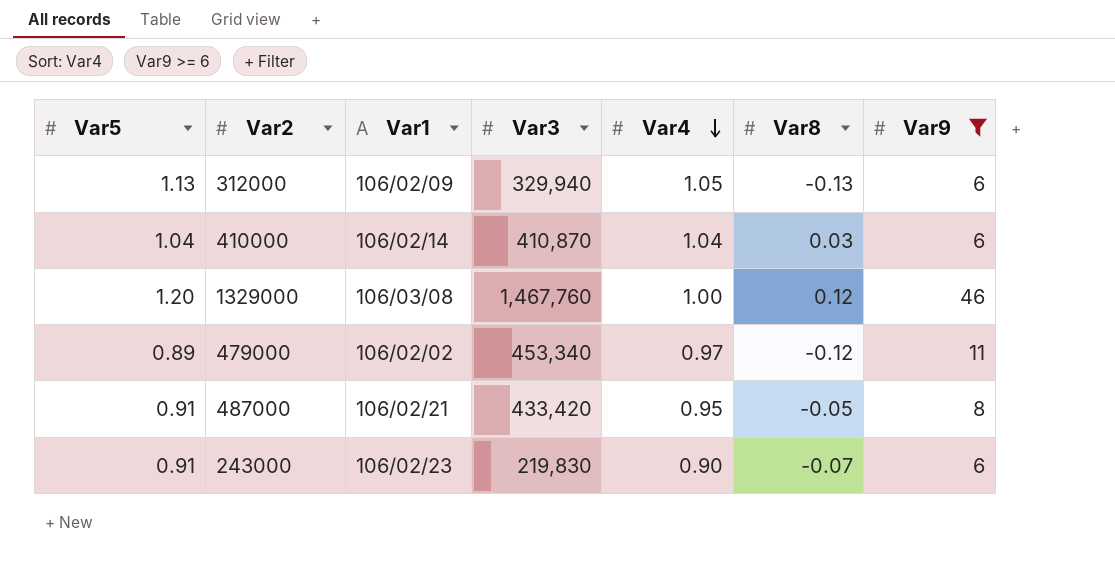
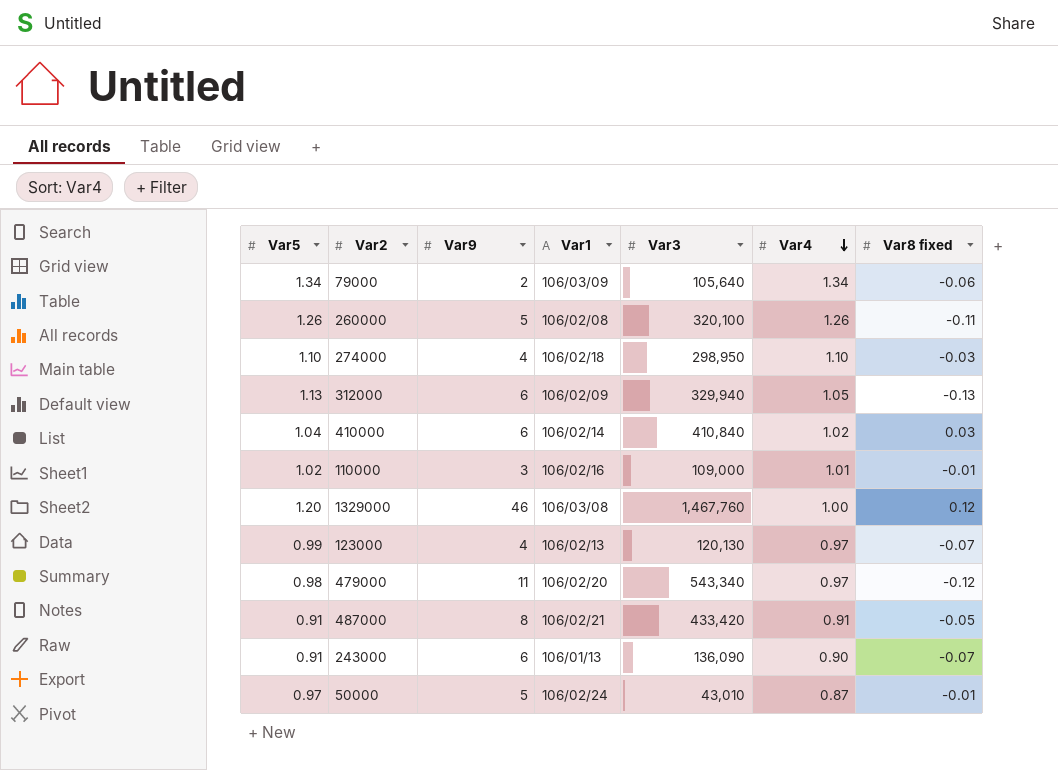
filter: Var9 >= 6 -> none
column Var9 | position: 7 -> 3
column name: Var8 -> Var8 fixed
410000 | Var3: 410,870 -> 410,840
410000 | Var4: 1.04 -> 1.02
479000 | Var5: 0.89 -> 0.98
479000 | Var1: 106/02/02 -> 106/02/20
479000 | Var3: 453,340 -> 543,340
487000 | Var4: 0.95 -> 0.91
243000 | Var1: 106/02/23 -> 106/01/13
243000 | Var3: 219,830 -> 136,090

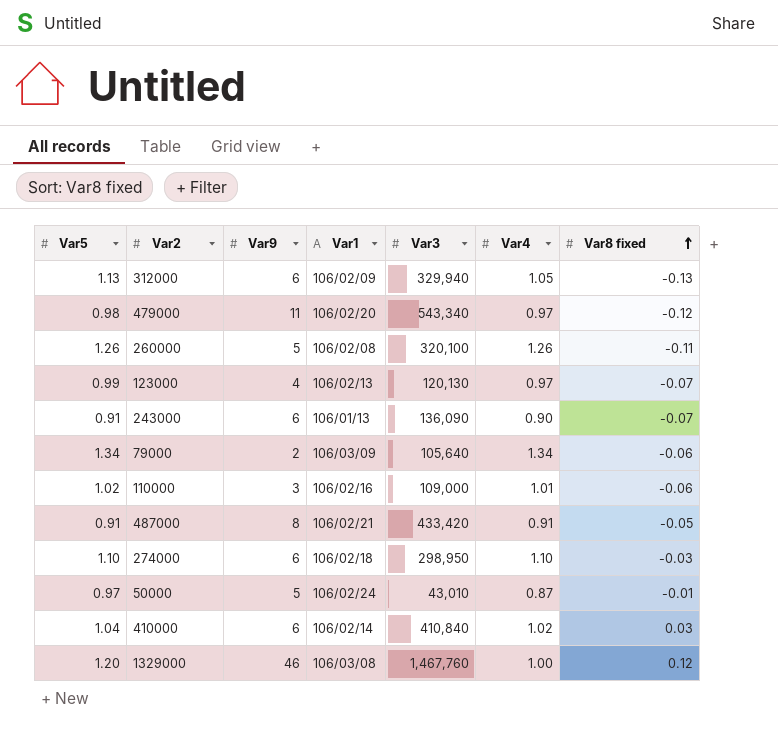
row order: Var4 descending -> Var8 fixed ascending
110000 | Var8 fixed: -0.01 -> -0.06
274000 | Var9: 4 -> 6

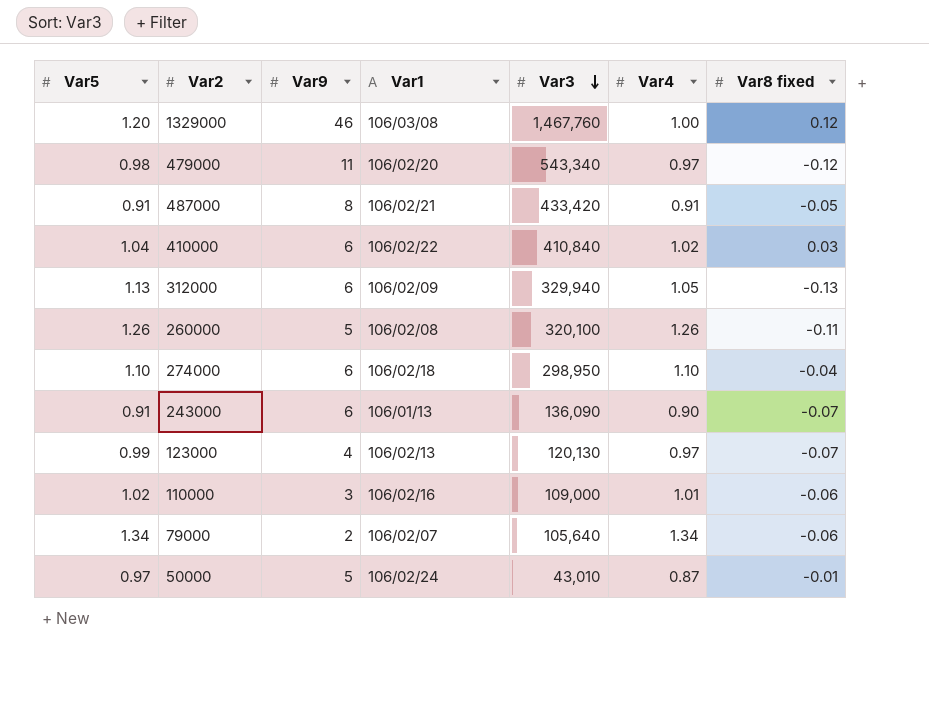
row order: Var8 fixed ascending -> Var3 descending
410000 | Var1: 106/02/14 -> 106/02/22
274000 | Var8 fixed: -0.03 -> -0.04
79000 | Var1: 106/03/09 -> 106/02/07

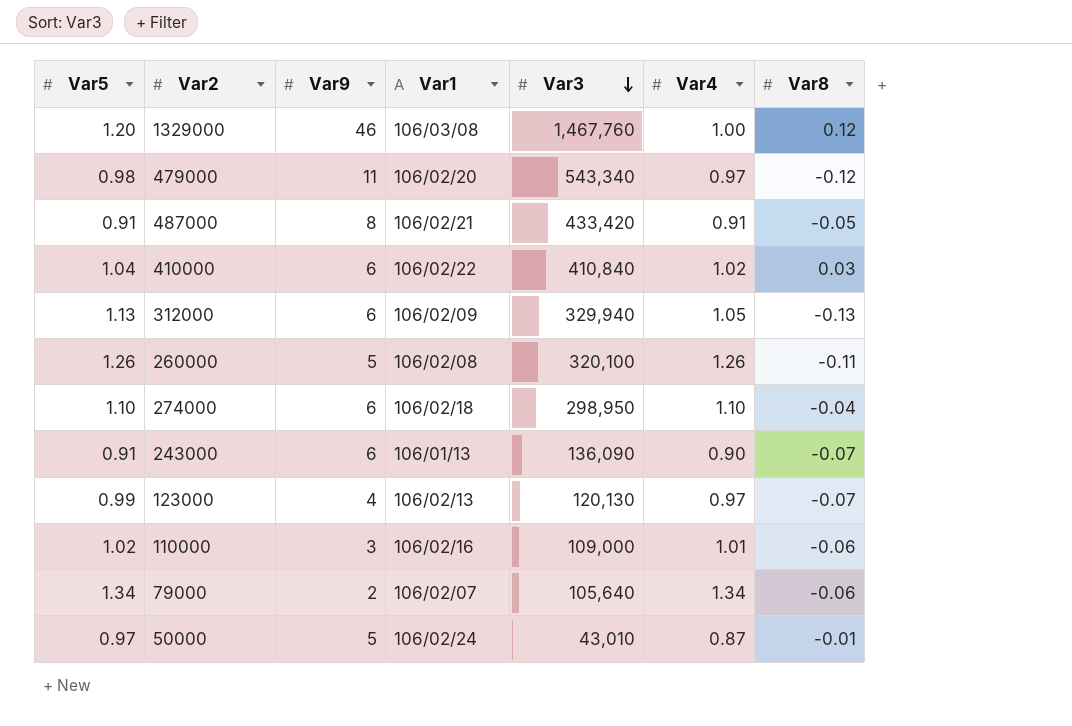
column name: Var8 fixed -> Var8

